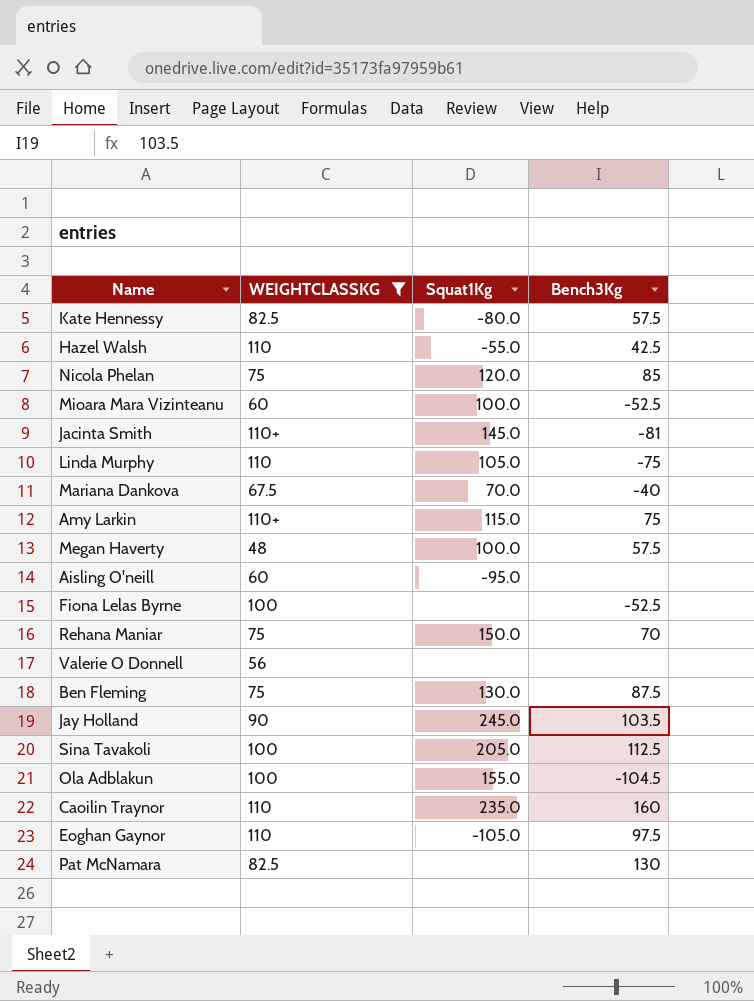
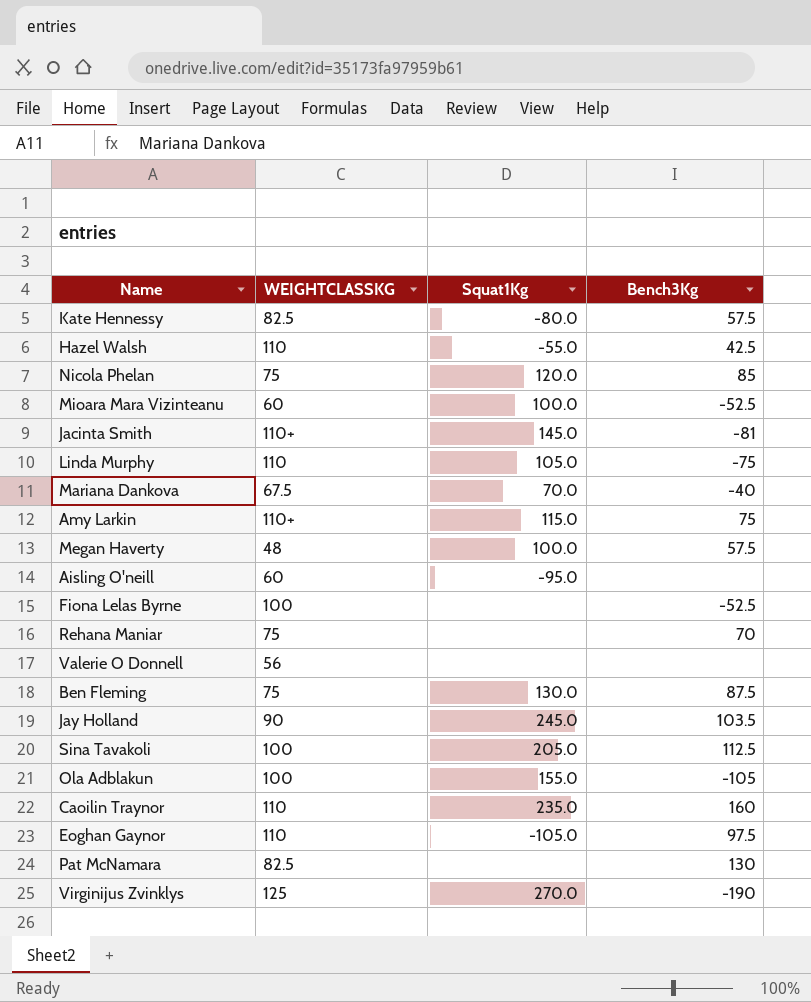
filter: WEIGHTCLASSKG != 125 -> none
Rehana Maniar | Squat1Kg: 150.0 -> none
Ola Adblakun | Bench3Kg: -104.5 -> -105

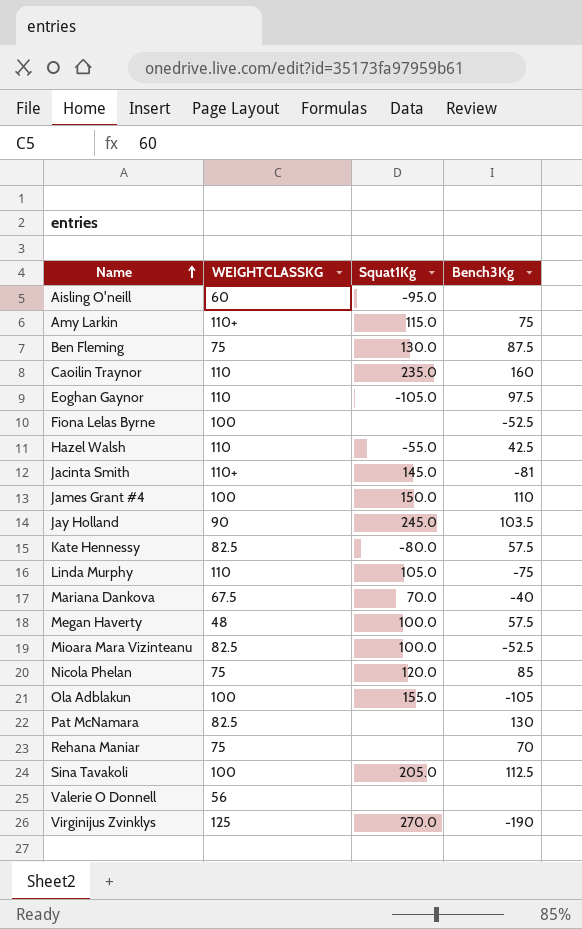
row order: none -> Name ascending
row James Grant #4: none -> 100 | 150.0 | 110
Mioara Mara Vizinteanu | WEIGHTCLASSKG: 60 -> 82.5

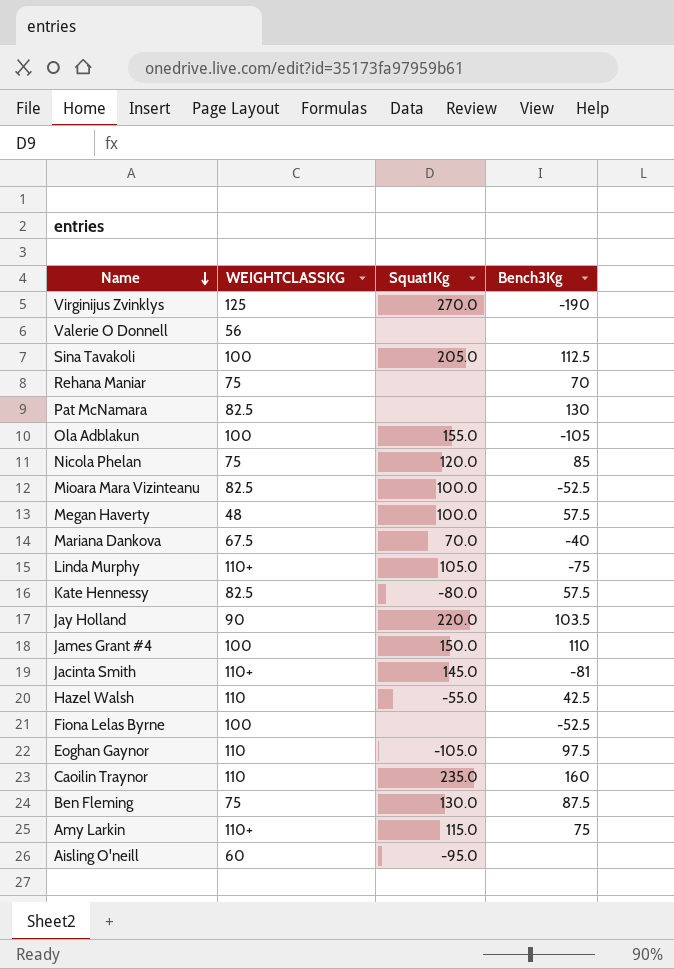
row order: Name ascending -> Name descending
Linda Murphy | WEIGHTCLASSKG: 110 -> 110+
Jay Holland | Squat1Kg: 245.0 -> 220.0

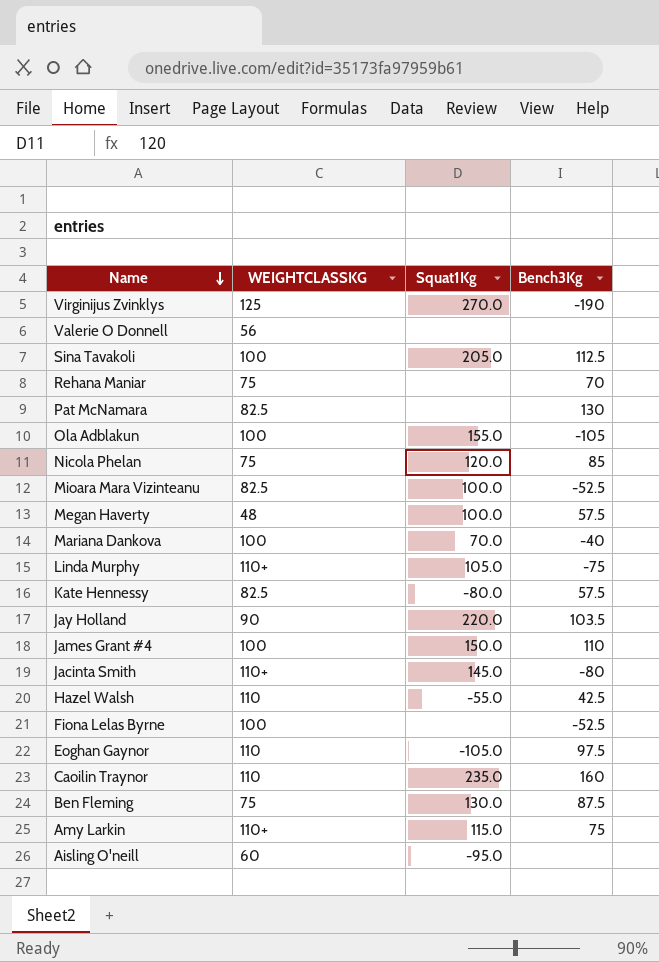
Mariana Dankova | WEIGHTCLASSKG: 67.5 -> 100
Jacinta Smith | Bench3Kg: -81 -> -80

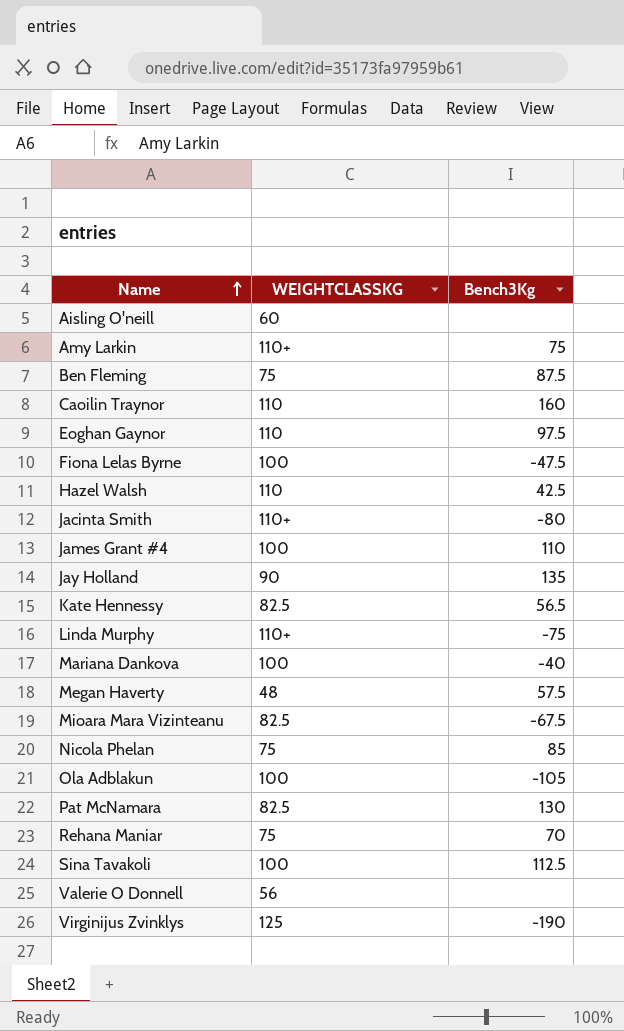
row order: Name descending -> Name ascending
column Squat1Kg | position: 3 -> none
Fiona Lelas Byrne | Bench3Kg: -52.5 -> -47.5
Jay Holland | Bench3Kg: 103.5 -> 135
Kate Hennessy | Bench3Kg: 57.5 -> 56.5
Mioara Mara Vizinteanu | Bench3Kg: -52.5 -> -67.5

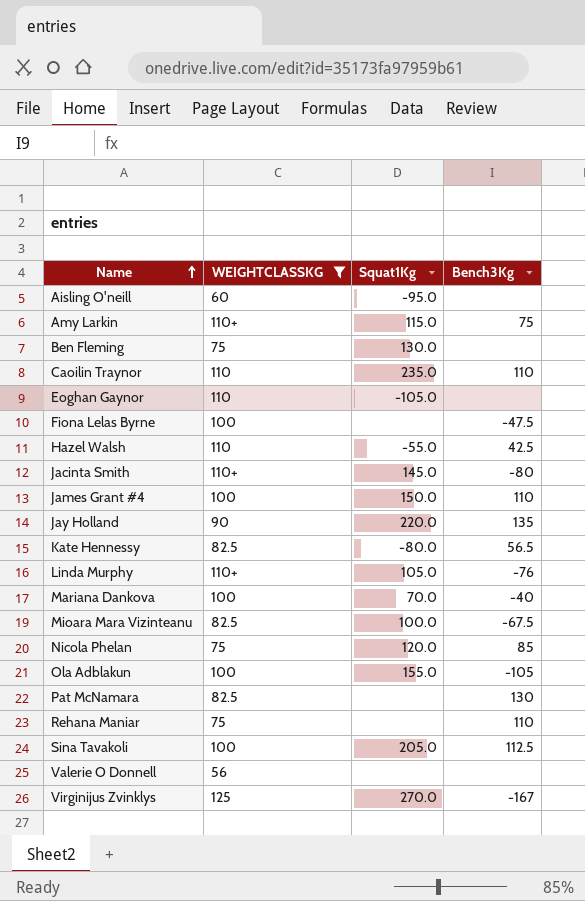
filter: none -> WEIGHTCLASSKG != 48
column Squat1Kg | position: none -> 3
Ben Fleming | Bench3Kg: 87.5 -> none
Caoilin Traynor | Bench3Kg: 160 -> 110
Eoghan Gaynor | Bench3Kg: 97.5 -> none
Linda Murphy | Bench3Kg: -75 -> -76
Rehana Maniar | Bench3Kg: 70 -> 110
Virginijus Zvinklys | Bench3Kg: -190 -> -167

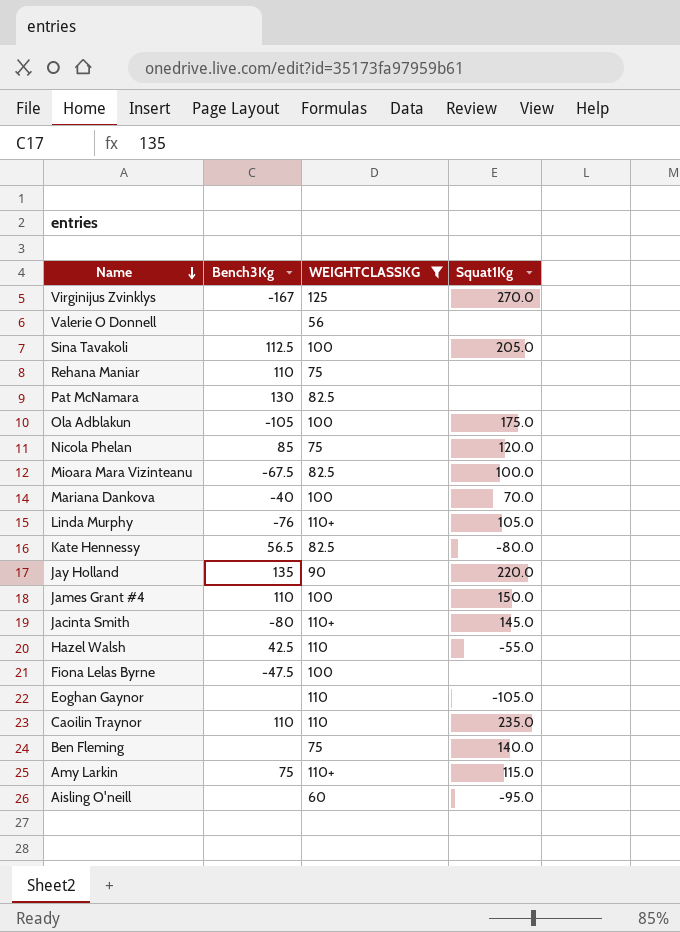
row order: Name ascending -> Name descending
column Bench3Kg | position: 4 -> 2
Ola Adblakun | Squat1Kg: 155.0 -> 175.0
Ben Fleming | Squat1Kg: 130.0 -> 140.0

